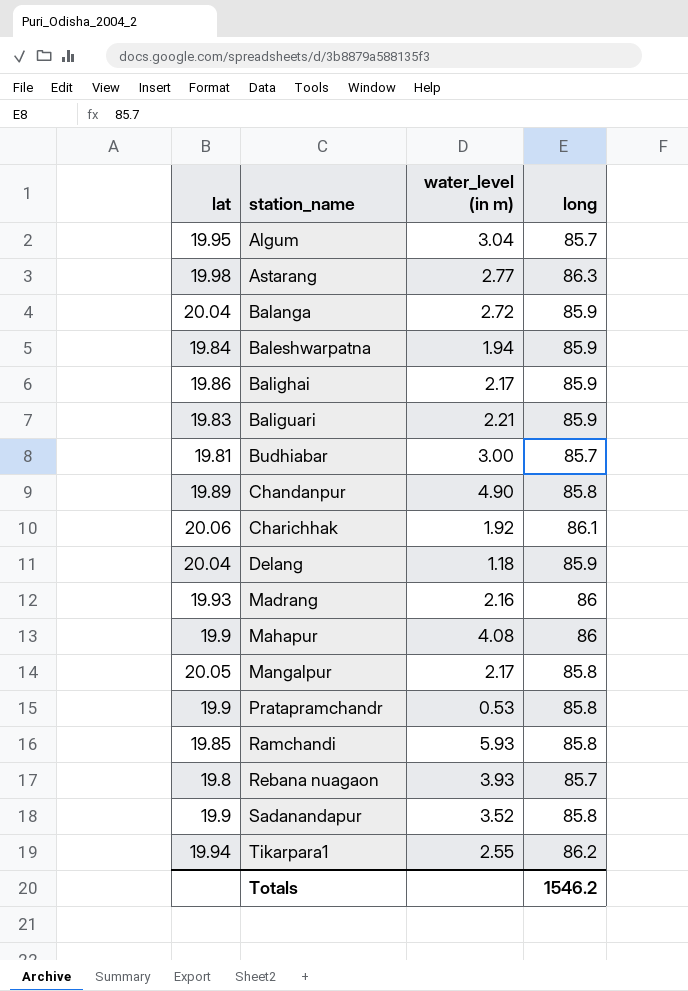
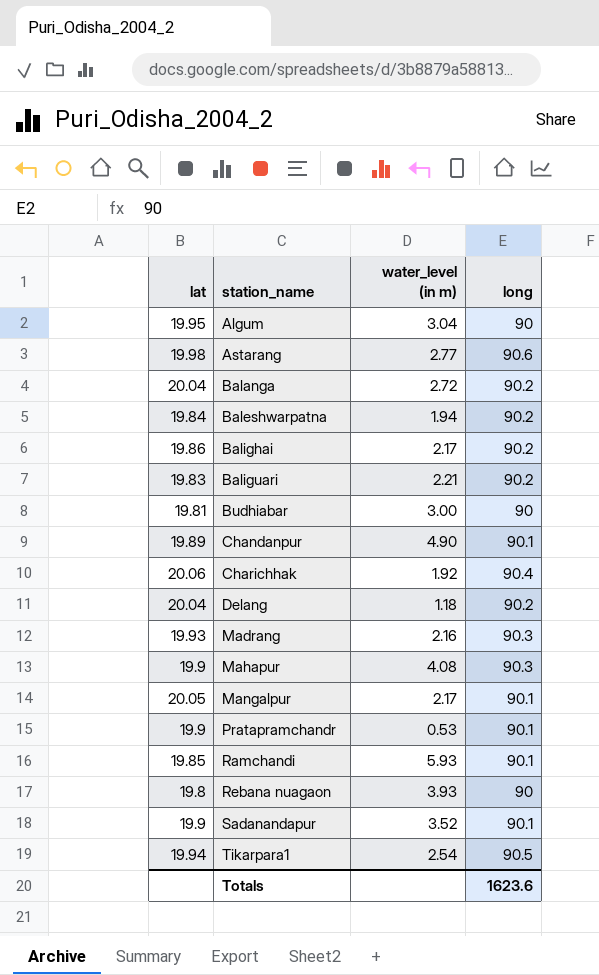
Algum | long: 85.7 -> 90
Astarang | long: 86.3 -> 90.6
Balanga | long: 85.9 -> 90.2
Baleshwarpatna | long: 85.9 -> 90.2
Balighai | long: 85.9 -> 90.2
Baliguari | long: 85.9 -> 90.2
Budhiabar | long: 85.7 -> 90
Chandanpur | long: 85.8 -> 90.1
Charichhak | long: 86.1 -> 90.4
Delang | long: 85.9 -> 90.2
Madrang | long: 86 -> 90.3
Mahapur | long: 86 -> 90.3
Mangalpur | long: 85.8 -> 90.1
Pratapramchandr | long: 85.8 -> 90.1
Ramchandi | long: 85.8 -> 90.1
Rebana nuagaon | long: 85.7 -> 90
Sadanandapur | long: 85.8 -> 90.1
Tikarpara1 | water_level (in m): 2.55 -> 2.54
Tikarpara1 | long: 86.2 -> 90.5
Totals | long: 1546.2 -> 1623.6

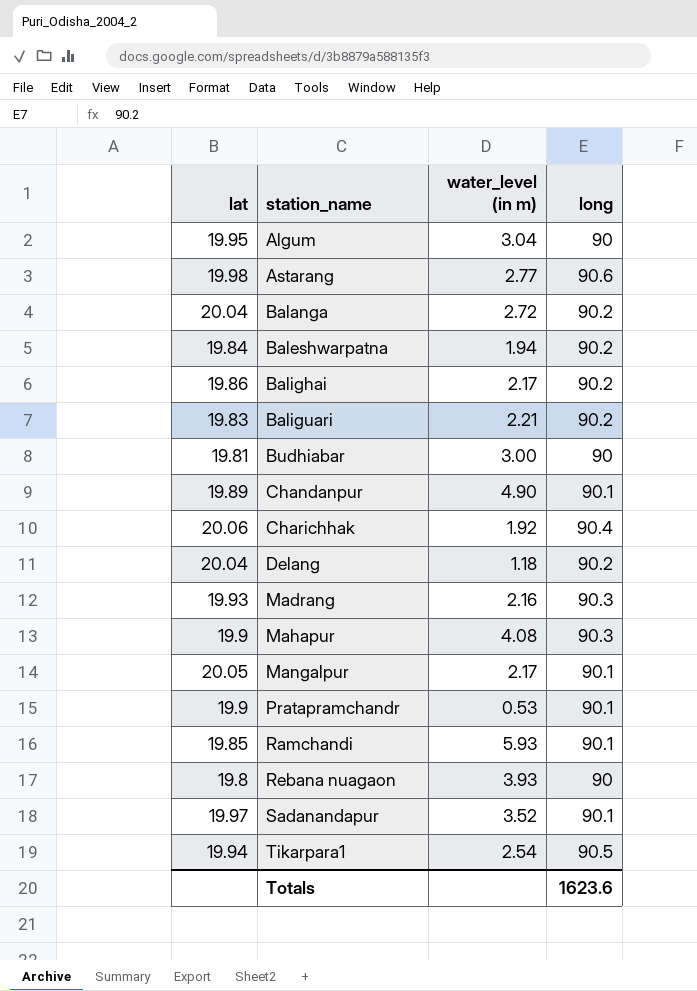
Sadanandapur | lat: 19.9 -> 19.97

